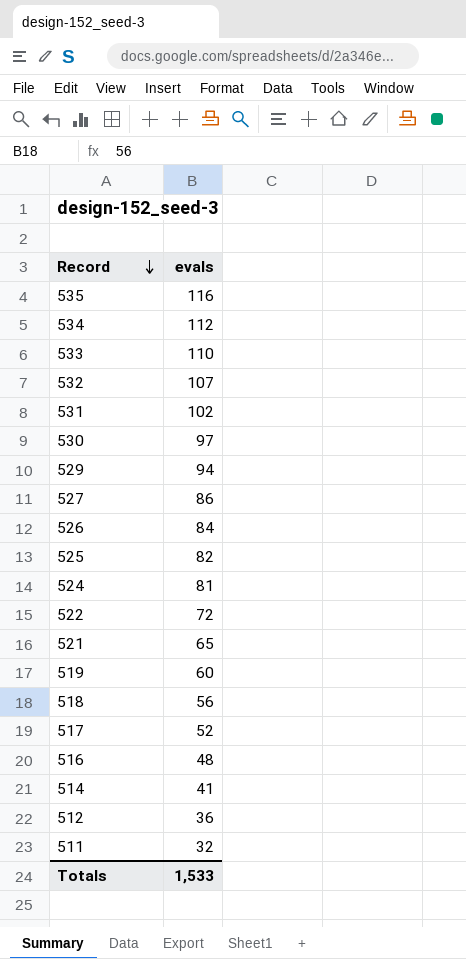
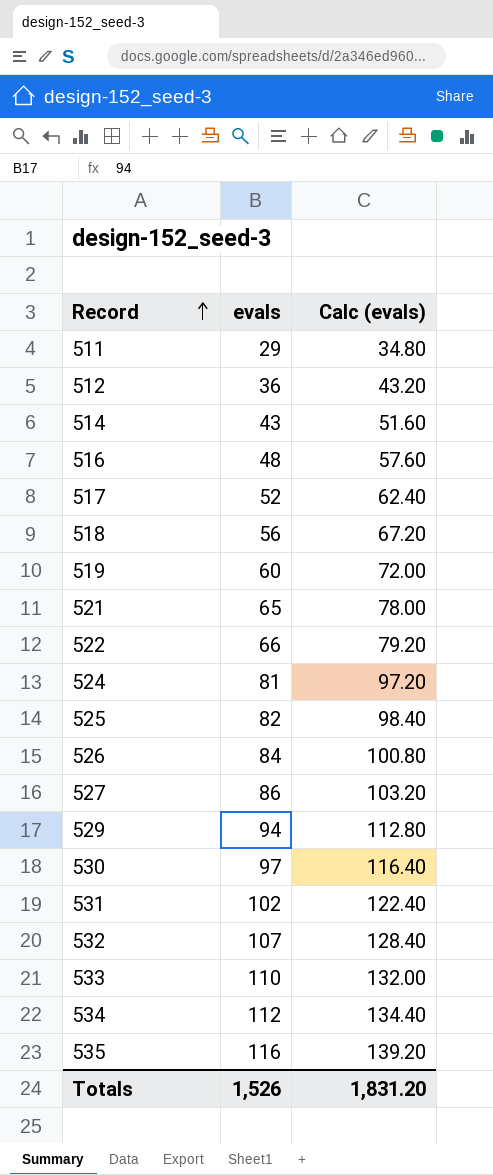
row order: Record descending -> Record ascending
column Calc (evals) | formula: none -> [evals] * 1.2
511 | evals: 32 -> 29
514 | evals: 41 -> 43
522 | evals: 72 -> 66
Totals | evals: 1,533 -> 1,526

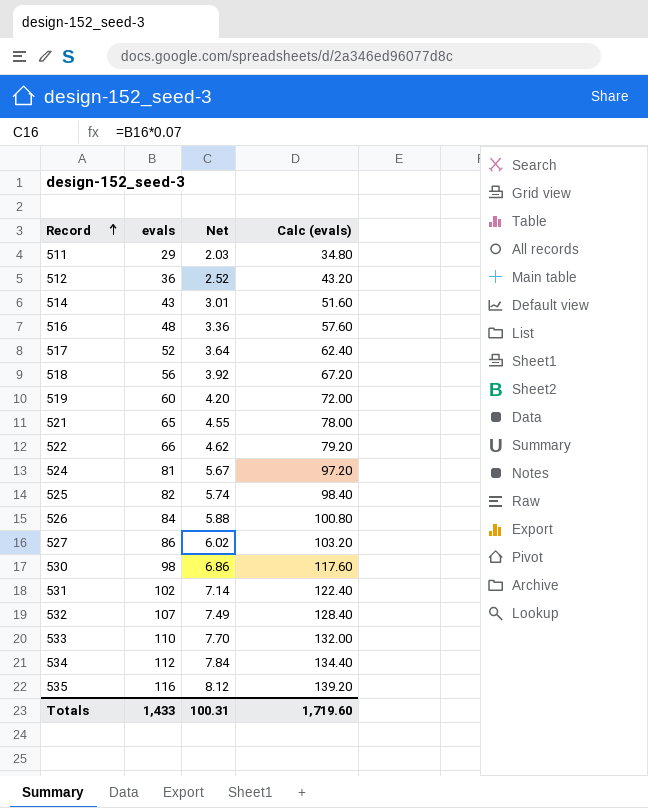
column Net | formula: none -> [evals] * 0.07
row 529: 94 | 112.80 -> none
530 | evals: 97 -> 98
530 | Calc (evals): 116.40 -> 117.60
Totals | evals: 1,526 -> 1,433
Totals | Calc (evals): 1,831.20 -> 1,719.60

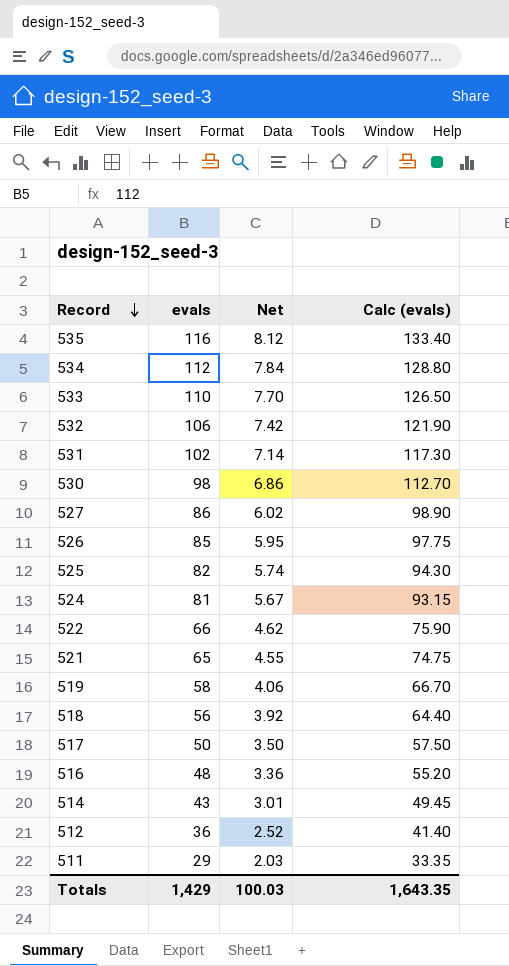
row order: Record ascending -> Record descending
column Calc (evals) | formula: [evals] * 1.2 -> [evals] * 1.15
532 | evals: 107 -> 106
532 | Net: 7.49 -> 7.42
526 | evals: 84 -> 85
526 | Net: 5.88 -> 5.95
519 | evals: 60 -> 58
519 | Net: 4.20 -> 4.06
517 | evals: 52 -> 50
517 | Net: 3.64 -> 3.50
Totals | evals: 1,433 -> 1,429
Totals | Net: 100.31 -> 100.03
Totals | Calc (evals): 1,719.60 -> 1,643.35

